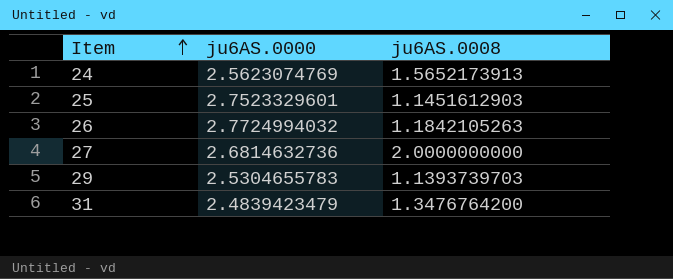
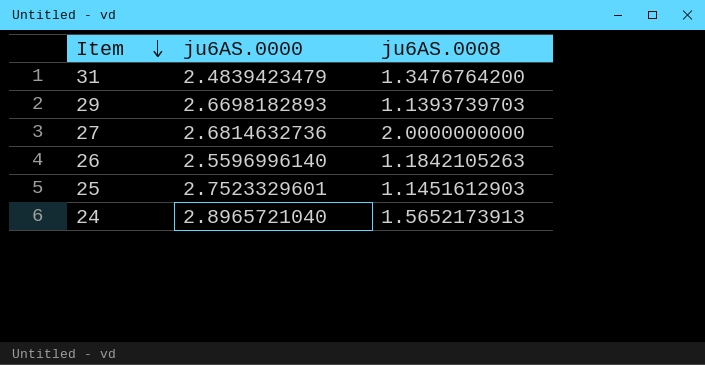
row order: Item ascending -> Item descending
29 | ju6AS.0000: 2.5304655783 -> 2.6698182893
26 | ju6AS.0000: 2.7724994032 -> 2.5596996140
24 | ju6AS.0000: 2.5623074769 -> 2.8965721040

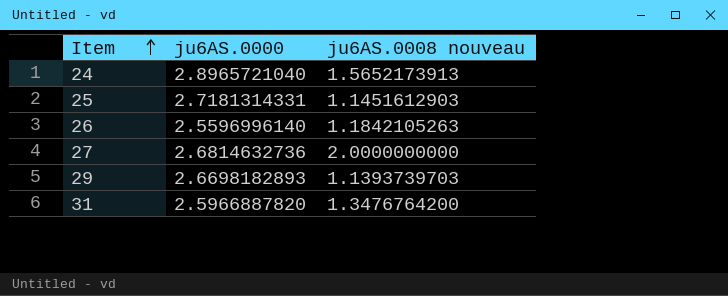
row order: Item descending -> Item ascending
column name: ju6AS.0008 -> ju6AS.0008 nouveau
25 | ju6AS.0000: 2.7523329601 -> 2.7181314331
31 | ju6AS.0000: 2.4839423479 -> 2.5966887820

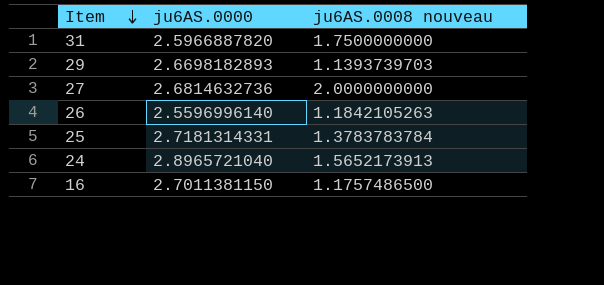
row order: Item ascending -> Item descending
31 | ju6AS.0008 nouveau: 1.3476764200 -> 1.7500000000
25 | ju6AS.0008 nouveau: 1.1451612903 -> 1.3783783784
row 16: none -> 2.7011381150 | 1.1757486500

